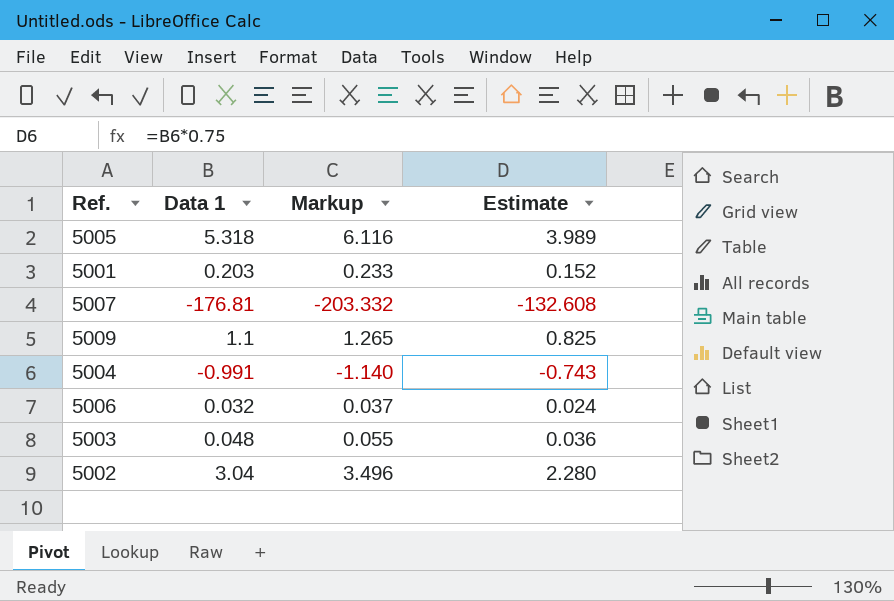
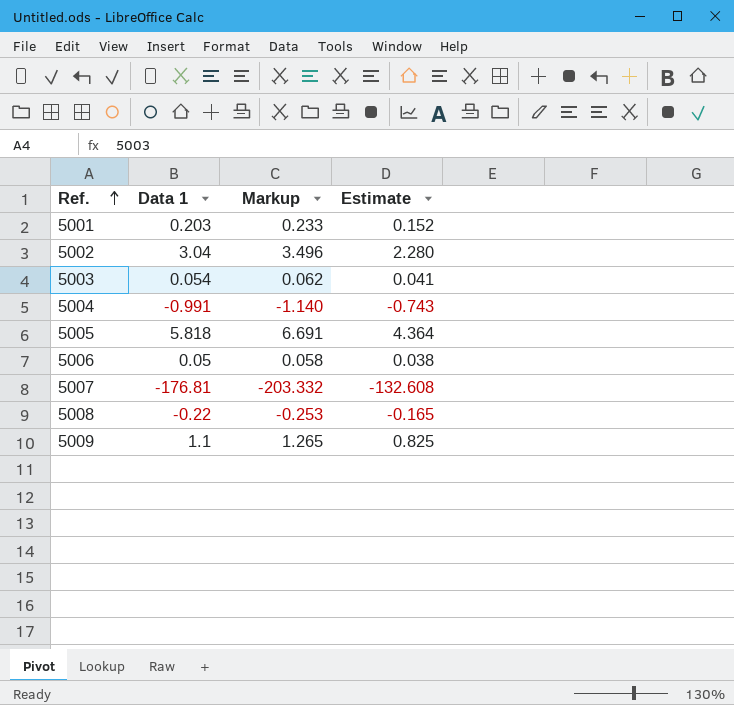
row order: none -> Ref. ascending
5003 | Data 1: 0.048 -> 0.054
5003 | Markup: 0.055 -> 0.062
5003 | Estimate: 0.036 -> 0.041
5005 | Data 1: 5.318 -> 5.818
5005 | Markup: 6.116 -> 6.691
5005 | Estimate: 3.989 -> 4.364
5006 | Data 1: 0.032 -> 0.05
5006 | Markup: 0.037 -> 0.058
5006 | Estimate: 0.024 -> 0.038
row 5008: none -> -0.22 | -0.253 | -0.165

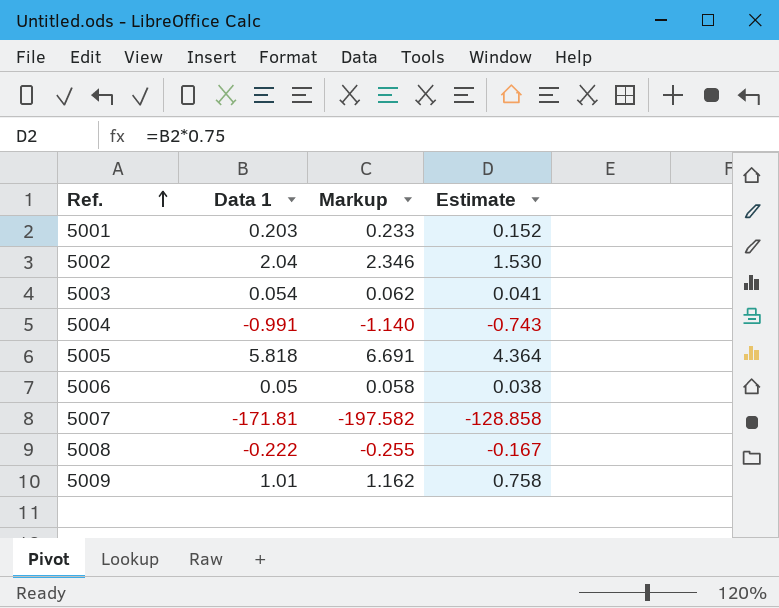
5002 | Data 1: 3.04 -> 2.04
5002 | Markup: 3.496 -> 2.346
5002 | Estimate: 2.280 -> 1.530
5007 | Data 1: -176.81 -> -171.81
5007 | Markup: -203.332 -> -197.582
5007 | Estimate: -132.608 -> -128.858
5008 | Data 1: -0.22 -> -0.222
5008 | Markup: -0.253 -> -0.255
5008 | Estimate: -0.165 -> -0.167
5009 | Data 1: 1.1 -> 1.01
5009 | Markup: 1.265 -> 1.162
5009 | Estimate: 0.825 -> 0.758

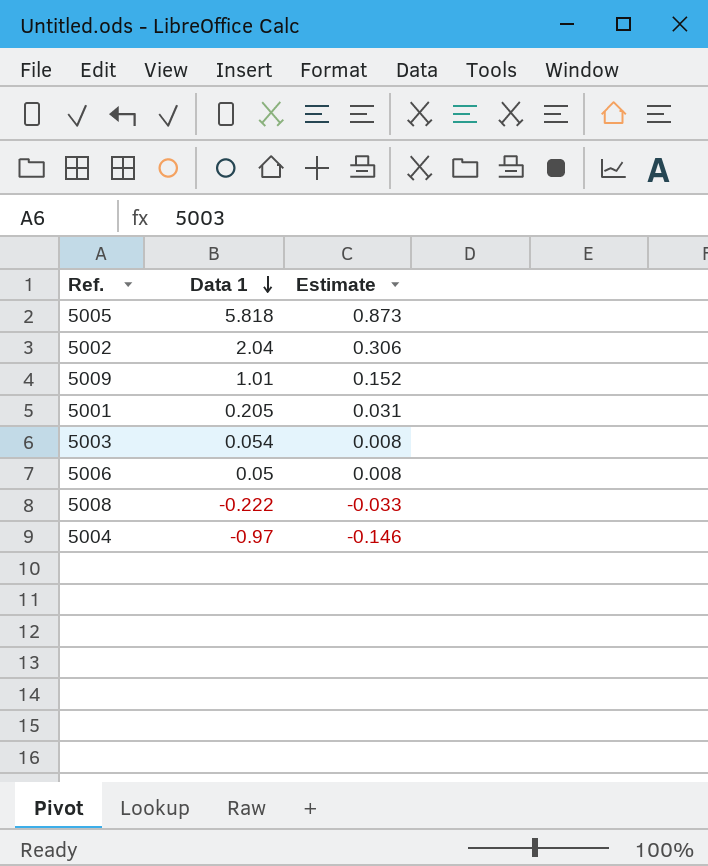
row order: Ref. ascending -> Data 1 descending
column Markup | formula: [Data 1] * 1.15 -> none
column Estimate | formula: [Data 1] * 0.75 -> [Data 1] * 0.15
row 5007: -171.81 | -197.582 | -128.858 -> none
5001 | Data 1: 0.203 -> 0.205
5004 | Data 1: -0.991 -> -0.97

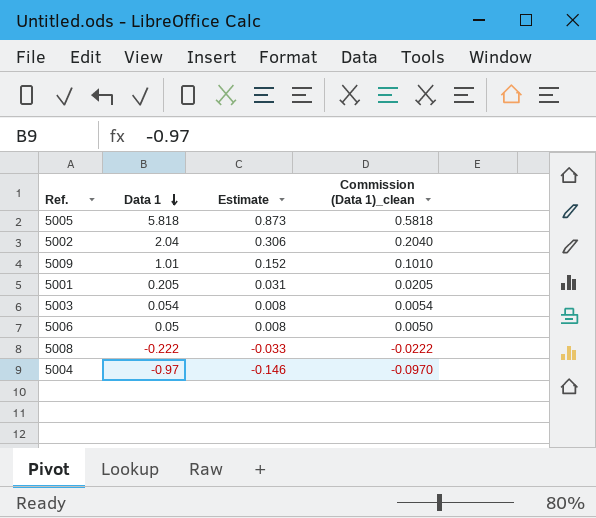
column Commission (Data 1)_clean | formula: none -> [Data 1] * 0.1

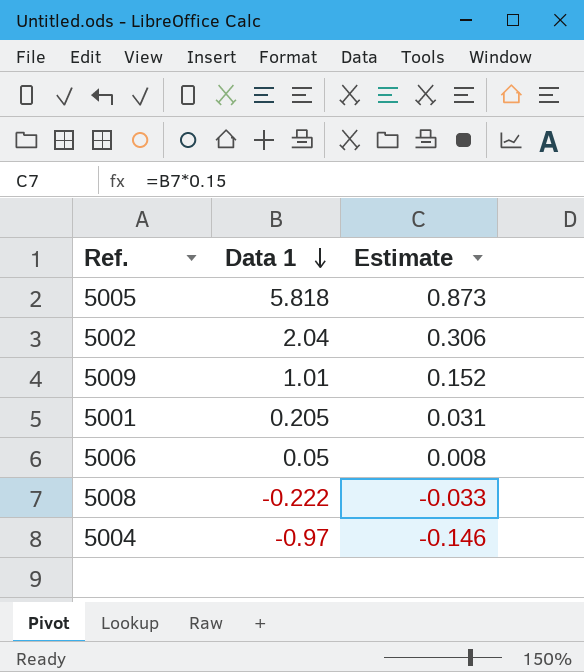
column Commission (Data 1)_clean | formula: [Data 1] * 0.1 -> none
row 5003: 0.054 | 0.008 | 0.0054 -> none

